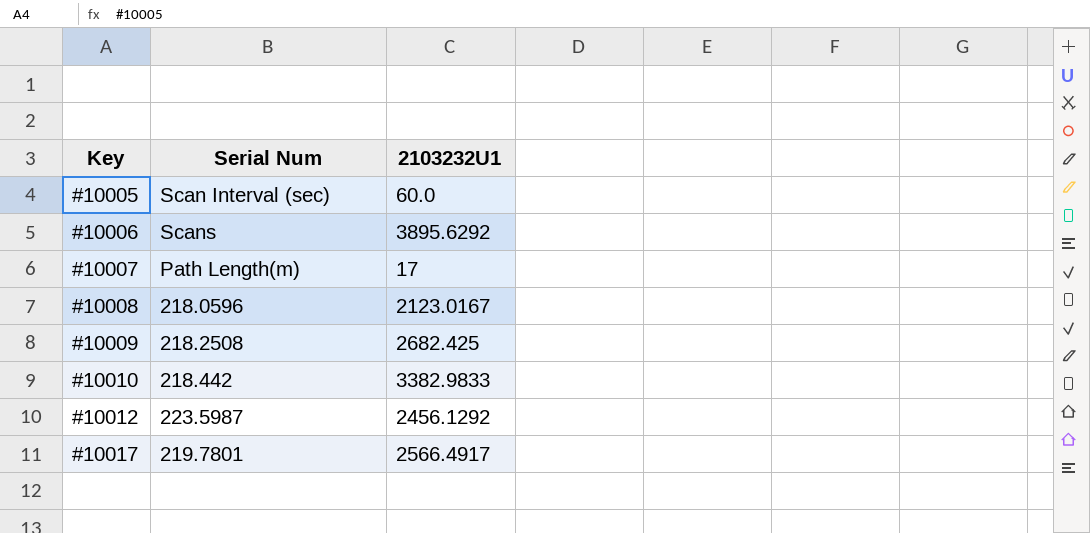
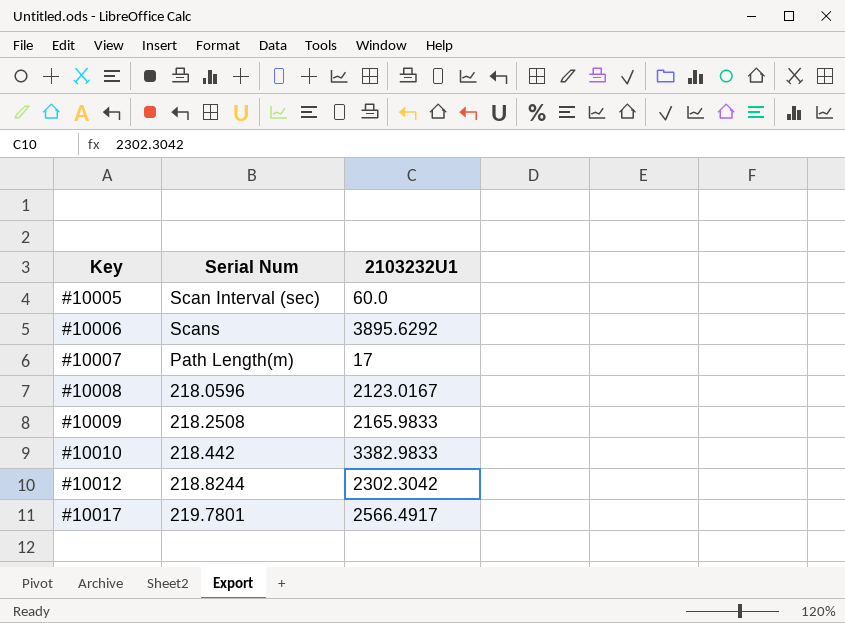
#10009 | 2103232U1: 2682.425 -> 2165.9833
#10012 | Serial Num: 223.5987 -> 218.8244
#10012 | 2103232U1: 2456.1292 -> 2302.3042

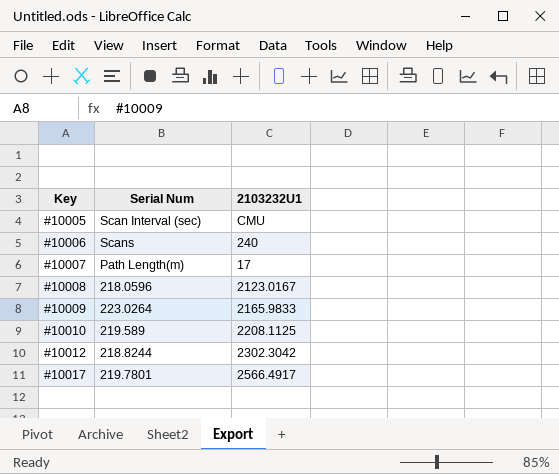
#10005 | 2103232U1: 60.0 -> CMU
#10006 | 2103232U1: 3895.6292 -> 240
#10009 | Serial Num: 218.2508 -> 223.0264
#10010 | Serial Num: 218.442 -> 219.589
#10010 | 2103232U1: 3382.9833 -> 2208.1125

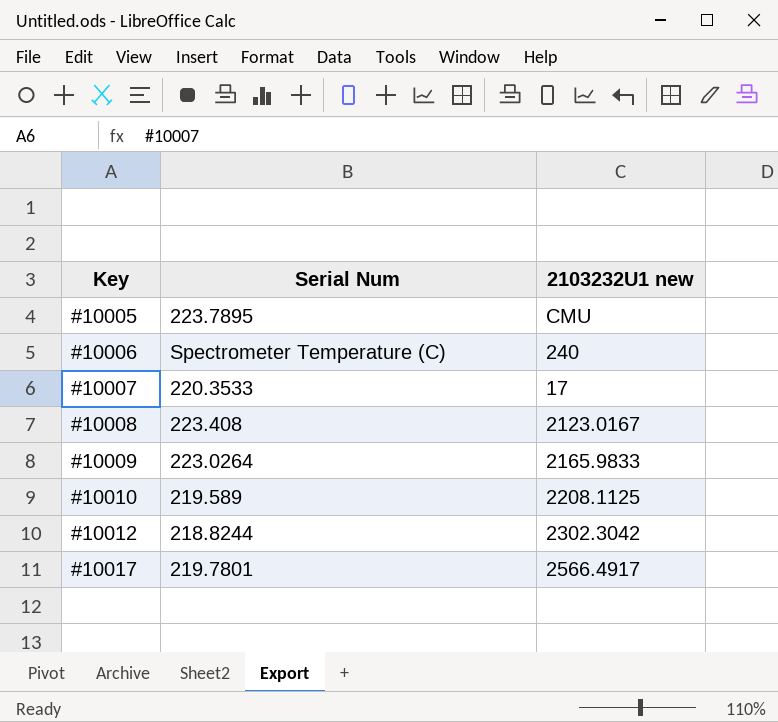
column name: 2103232U1 -> 2103232U1 new
#10005 | Serial Num: Scan Interval (sec) -> 223.7895
#10006 | Serial Num: Scans -> Spectrometer Temperature (C)
#10007 | Serial Num: Path Length(m) -> 220.3533
#10008 | Serial Num: 218.0596 -> 223.408

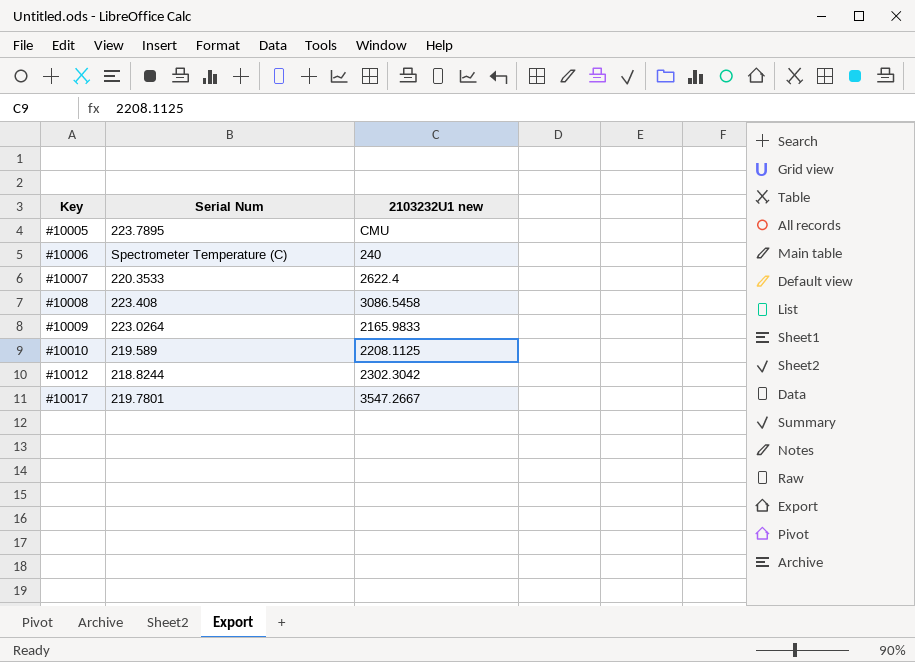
#10007 | 2103232U1 new: 17 -> 2622.4
#10008 | 2103232U1 new: 2123.0167 -> 3086.5458
#10017 | 2103232U1 new: 2566.4917 -> 3547.2667

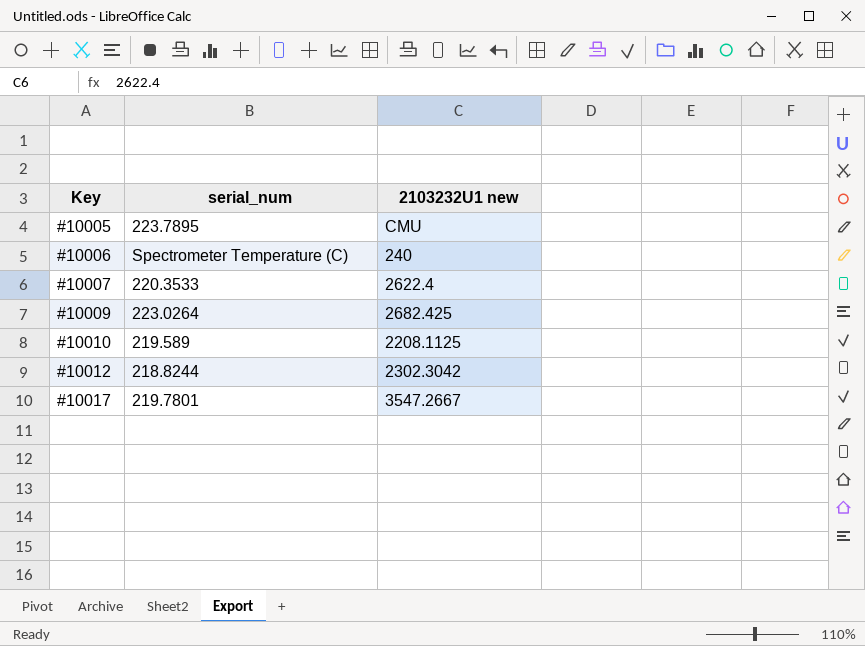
column name: Serial Num -> serial_num
row #10008: 223.408 | 3086.5458 -> none
#10009 | 2103232U1 new: 2165.9833 -> 2682.425

